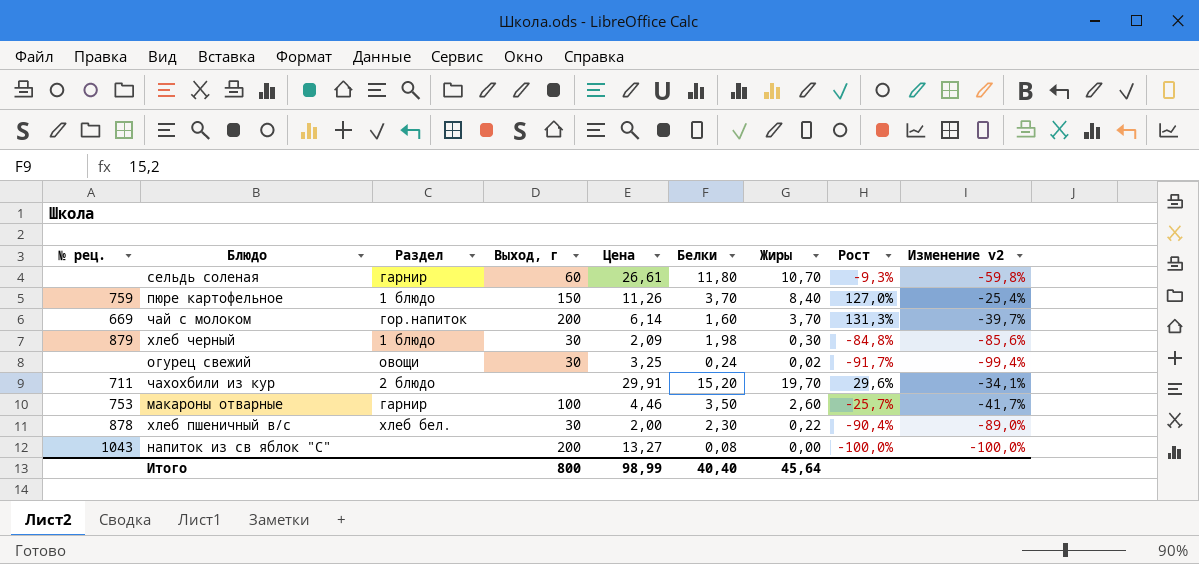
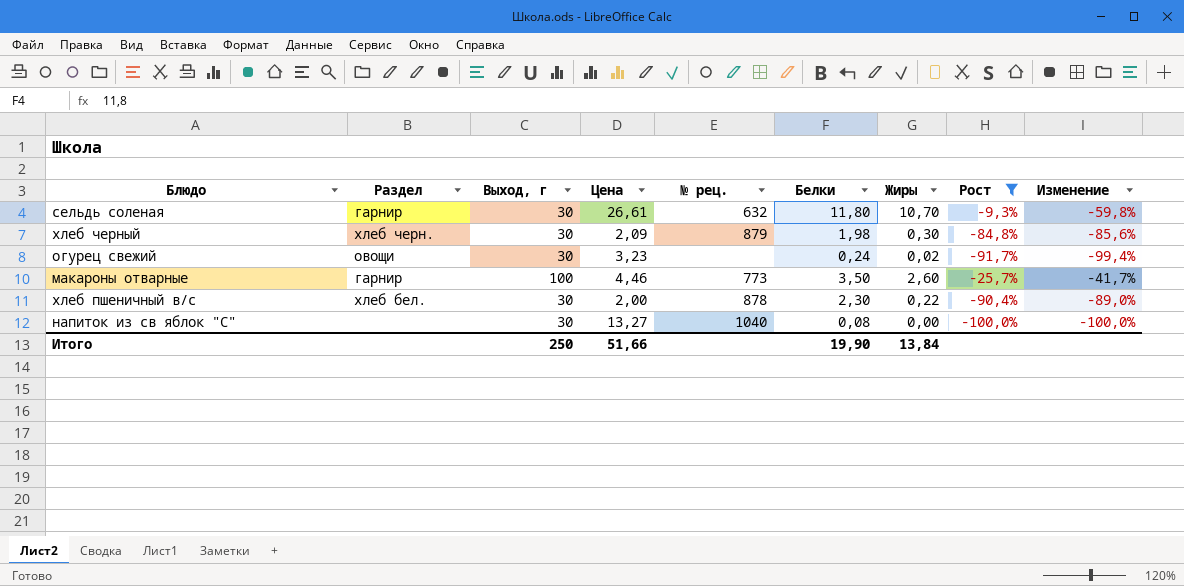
filter: none -> Рост <= -9,3%
column № рец. | position: 1 -> 5
column name: Изменение v2 -> Изменение
сельдь соленая | Выход, г: 60 -> 30
сельдь соленая | № рец.: none -> 632
хлеб черный | Раздел: 1 блюдо -> хлеб черн.
огурец свежий | Цена: 3,25 -> 3,23
макароны отварные | № рец.: 753 -> 773
напиток из св яблок "С" | Выход, г: 200 -> 30
напиток из св яблок "С" | № рец.: 1043 -> 1040
Итого | Выход, г: 800 -> 250
Итого | Цена: 98,99 -> 51,66
Итого | Белки: 40,40 -> 19,90
Итого | Жиры: 45,64 -> 13,84

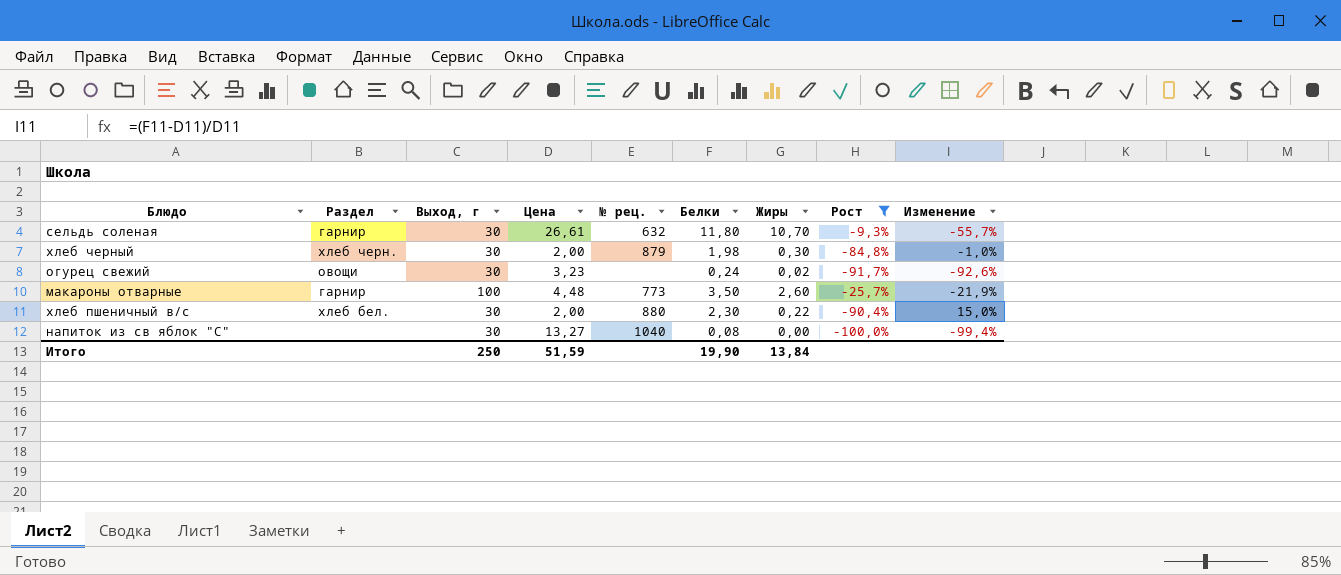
column Изменение | formula: ([Жиры] - [Цена]) / [Цена] -> ([Белки] - [Цена]) / [Цена]
хлеб черный | Цена: 2,09 -> 2,00
макароны отварные | Цена: 4,46 -> 4,48
хлеб пшеничный в/с | № рец.: 878 -> 880
Итого | Цена: 51,66 -> 51,59

